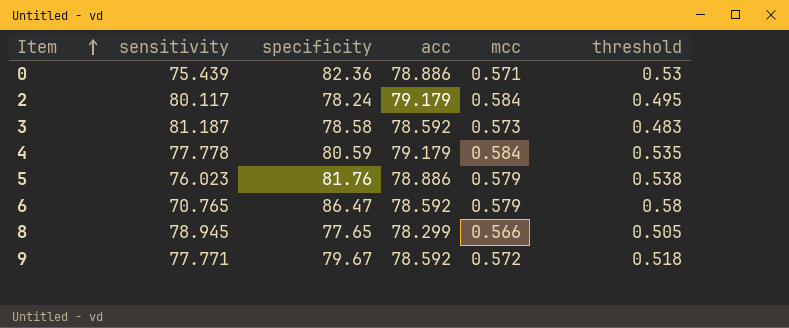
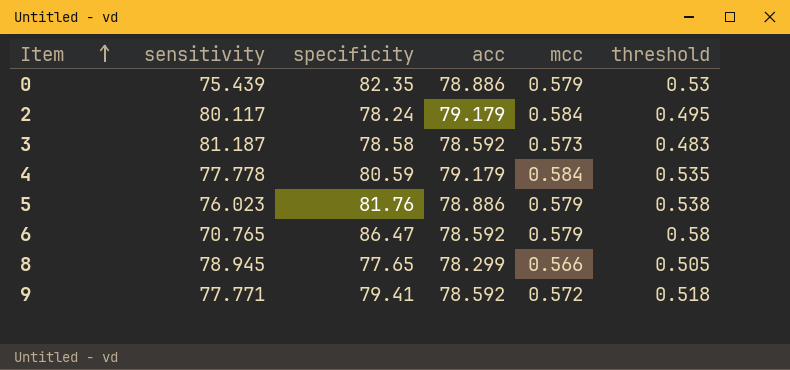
0 | specificity: 82.36 -> 82.35
0 | mcc: 0.571 -> 0.579
9 | specificity: 79.67 -> 79.41

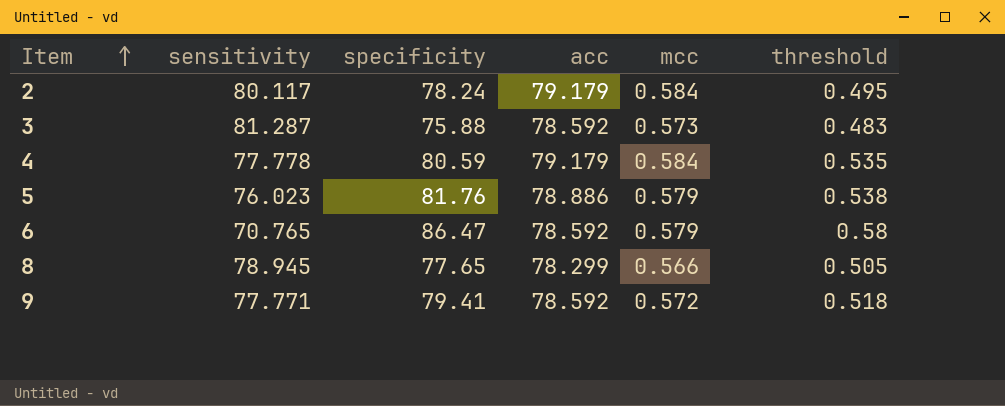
row 0: 75.439 | 82.35 | 78.886 | 0.579 | 0.53 -> none
3 | sensitivity: 81.187 -> 81.287
3 | specificity: 78.58 -> 75.88

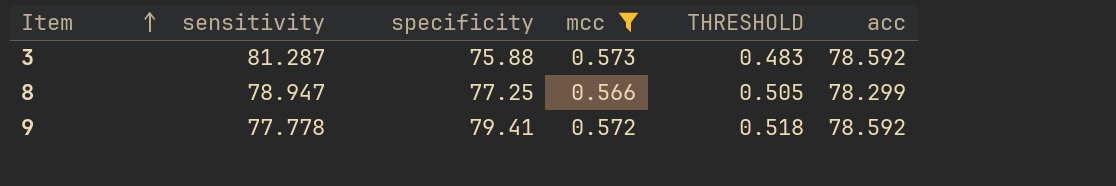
filter: none -> mcc <= 0.573
column name: threshold -> THRESHOLD
column acc | position: 4 -> 6
8 | sensitivity: 78.945 -> 78.947
8 | specificity: 77.65 -> 77.25
9 | sensitivity: 77.771 -> 77.778

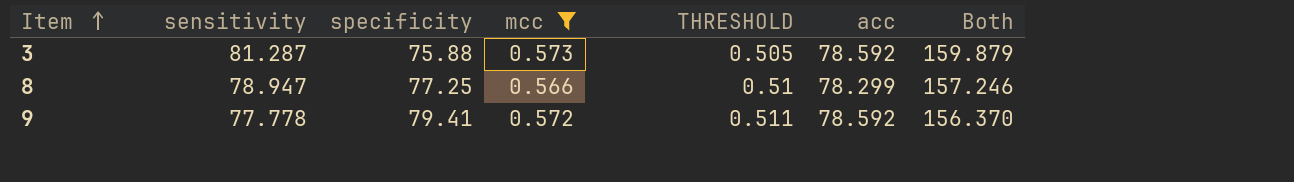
column Both | formula: none -> [sensitivity] + [acc]
3 | THRESHOLD: 0.483 -> 0.505
8 | THRESHOLD: 0.505 -> 0.51
9 | THRESHOLD: 0.518 -> 0.511

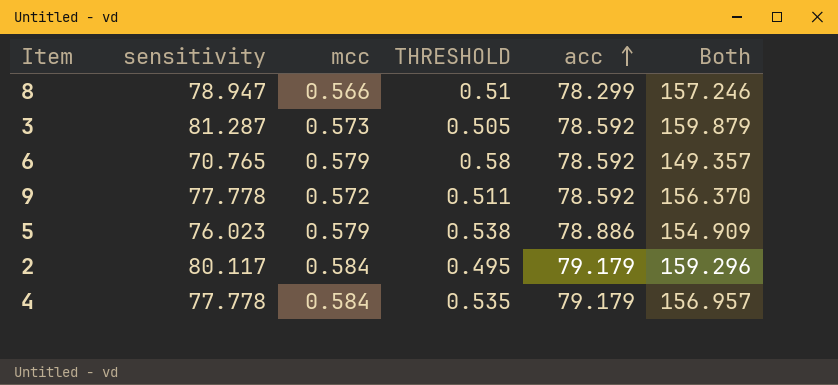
filter: mcc <= 0.573 -> none
row order: Item ascending -> acc ascending
column specificity | position: 3 -> none

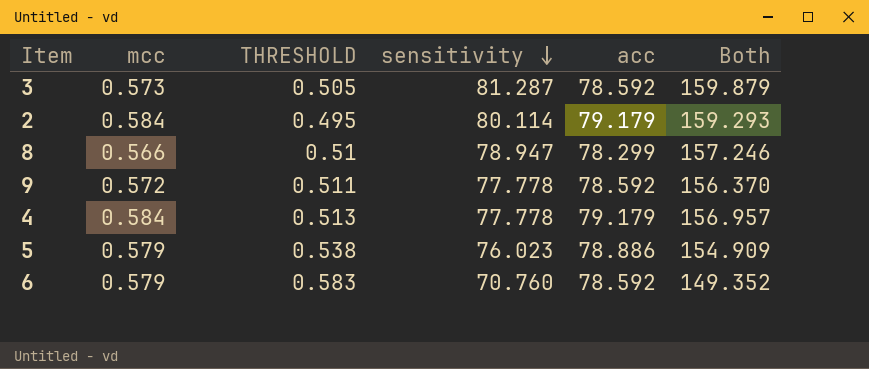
row order: acc ascending -> sensitivity descending
column sensitivity | position: 2 -> 4
2 | sensitivity: 80.117 -> 80.114
2 | Both: 159.296 -> 159.293
4 | THRESHOLD: 0.535 -> 0.513
6 | THRESHOLD: 0.58 -> 0.583
6 | sensitivity: 70.765 -> 70.760
6 | Both: 149.357 -> 149.352

